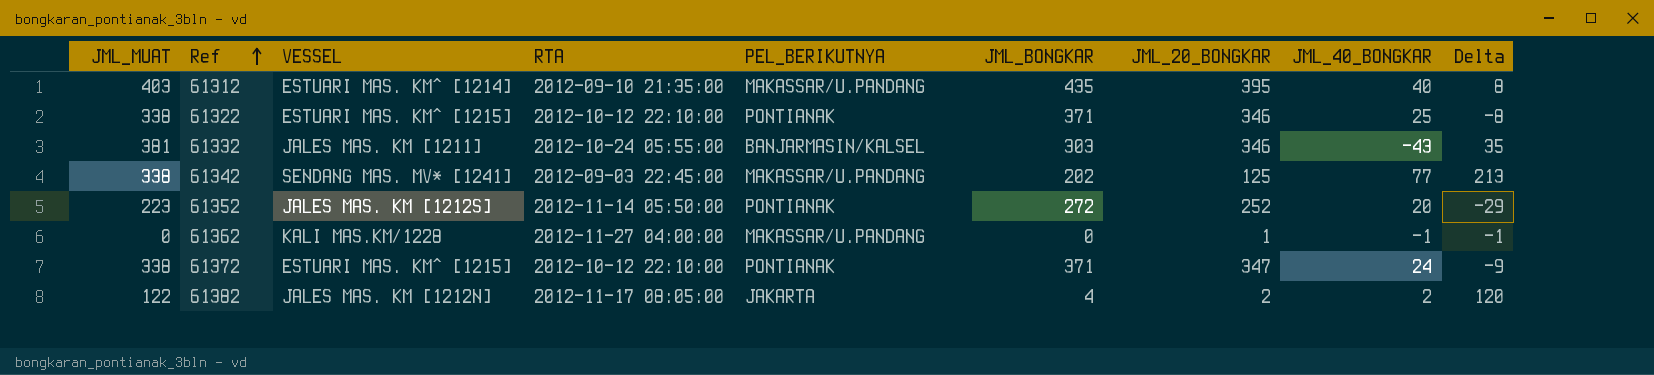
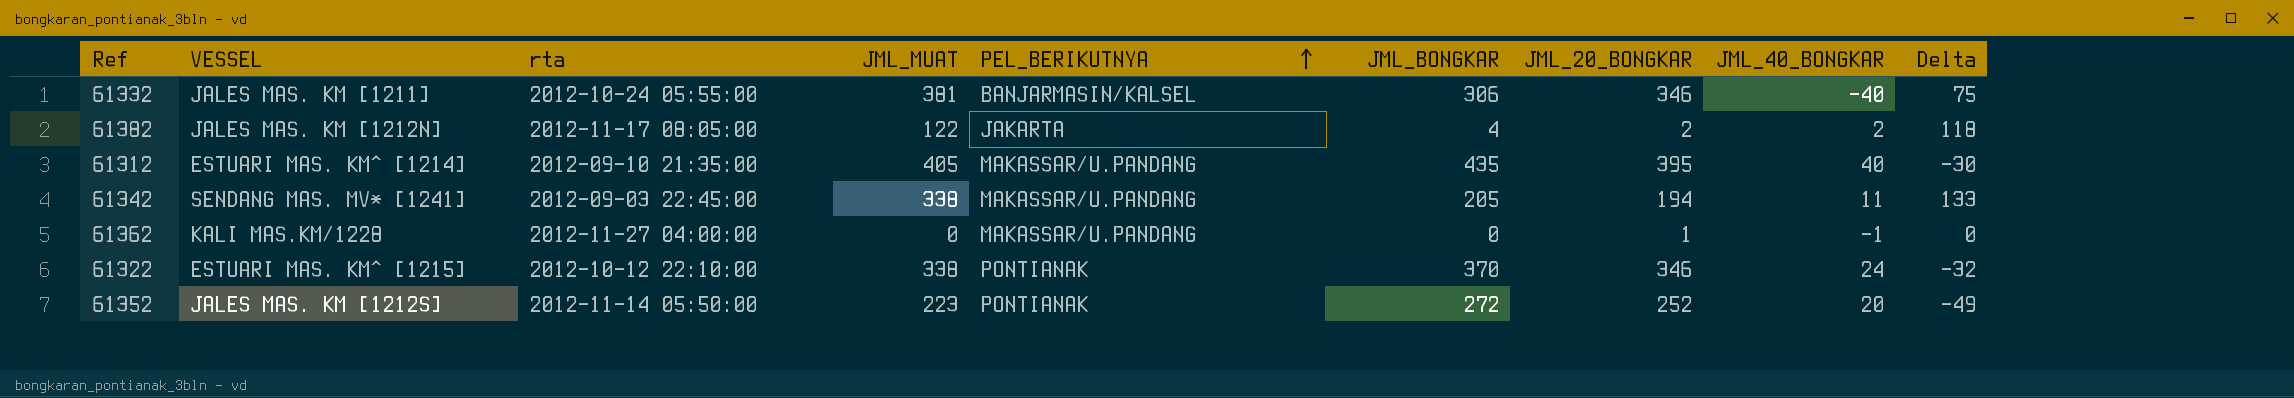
row order: Ref ascending -> PEL_BERIKUTNYA ascending
column name: RTA -> rta
column JML_MUAT | position: 1 -> 4
column Delta | formula: [JML_MUAT] - [JML_20_BONGKAR] -> [JML_MUAT] - [JML_BONGKAR]
row 61372: 338 | ESTUARI MAS. KM^ [1215] | 2012-10-12 22:10:00 | PONTIANAK | 371 | 347 | 24 | -9 -> none
61332 | JML_BONGKAR: 303 -> 306
61332 | JML_40_BONGKAR: -43 -> -40
61312 | JML_MUAT: 403 -> 405
61342 | JML_BONGKAR: 202 -> 205
61342 | JML_20_BONGKAR: 125 -> 194
61342 | JML_40_BONGKAR: 77 -> 11
61322 | JML_BONGKAR: 371 -> 370
61322 | JML_40_BONGKAR: 25 -> 24

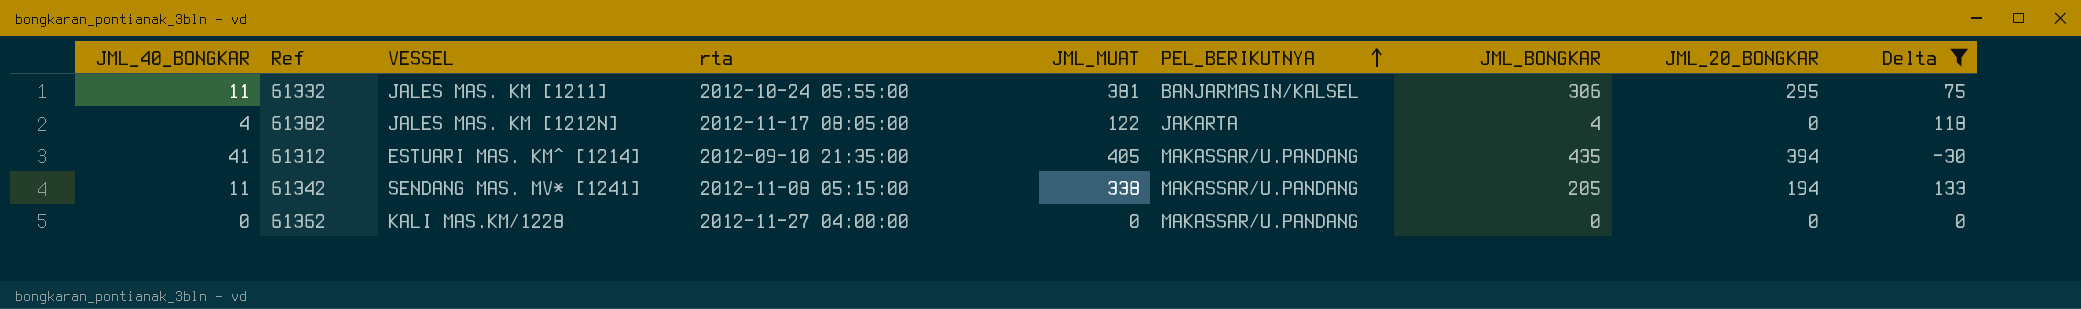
filter: none -> Delta >= -30
column JML_40_BONGKAR | position: 8 -> 1
61332 | JML_40_BONGKAR: -40 -> 11
61332 | JML_20_BONGKAR: 346 -> 295
61382 | JML_40_BONGKAR: 2 -> 4
61382 | JML_20_BONGKAR: 2 -> 0
61312 | JML_40_BONGKAR: 40 -> 41
61312 | JML_20_BONGKAR: 395 -> 394
61342 | rta: 2012-09-03 22:45:00 -> 2012-11-08 05:15:00
61362 | JML_40_BONGKAR: -1 -> 0
61362 | JML_20_BONGKAR: 1 -> 0

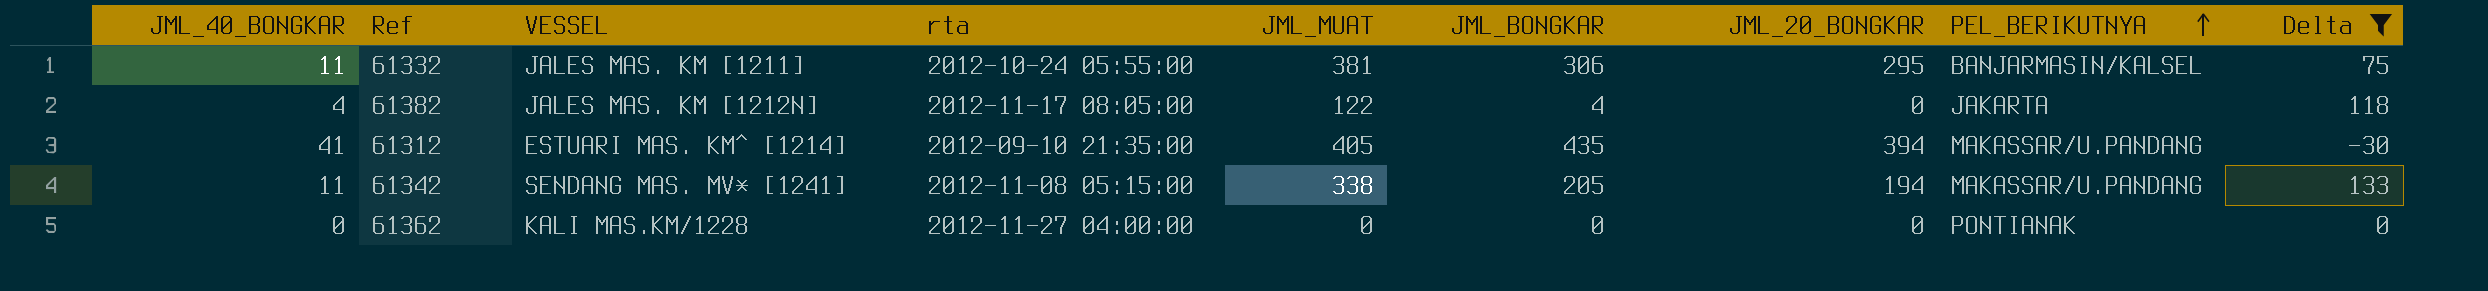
column PEL_BERIKUTNYA | position: 6 -> 8
61362 | PEL_BERIKUTNYA: MAKASSAR/U.PANDANG -> PONTIANAK

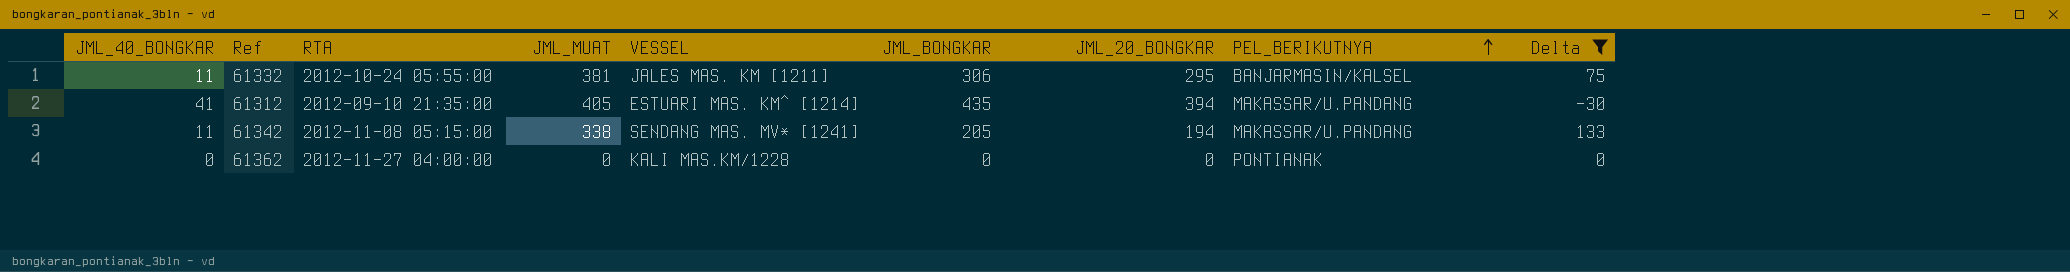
column name: rta -> RTA
column VESSEL | position: 3 -> 5
row 61382: 4 | JALES MAS. KM [1212N] | 2012-11-17 08:05:00 | 122 | 4 | 0 | JAKARTA | 118 -> none

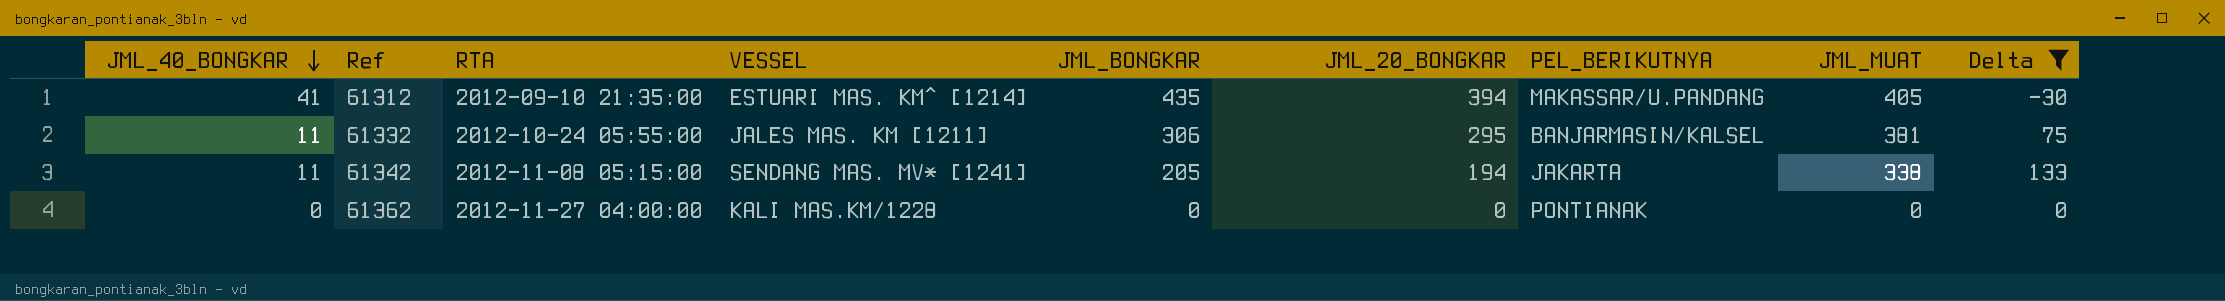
row order: PEL_BERIKUTNYA ascending -> JML_40_BONGKAR descending
column JML_MUAT | position: 4 -> 8
61342 | PEL_BERIKUTNYA: MAKASSAR/U.PANDANG -> JAKARTA

